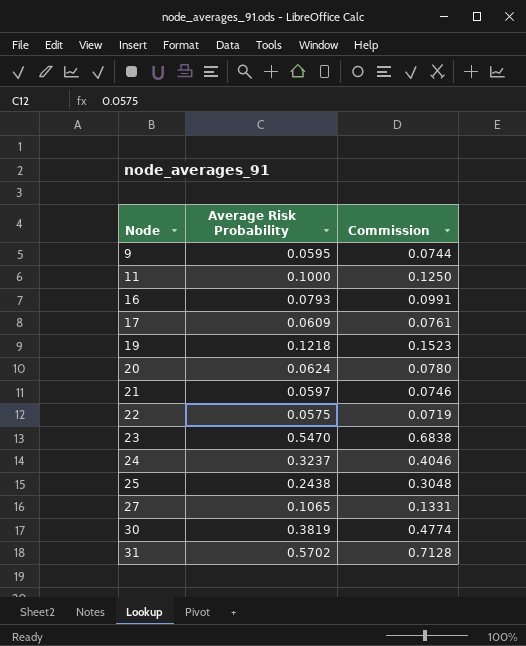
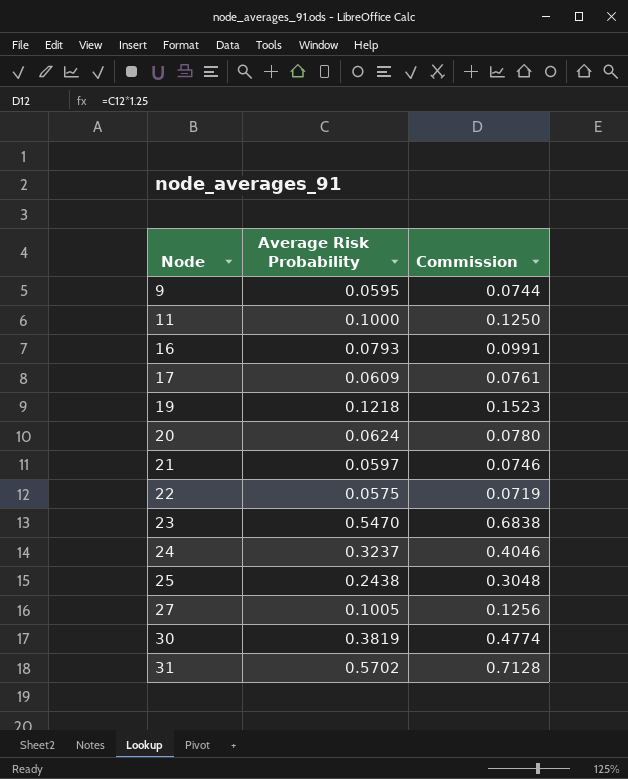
27 | Average Risk Probability: 0.1065 -> 0.1005
27 | Commission: 0.1331 -> 0.1256

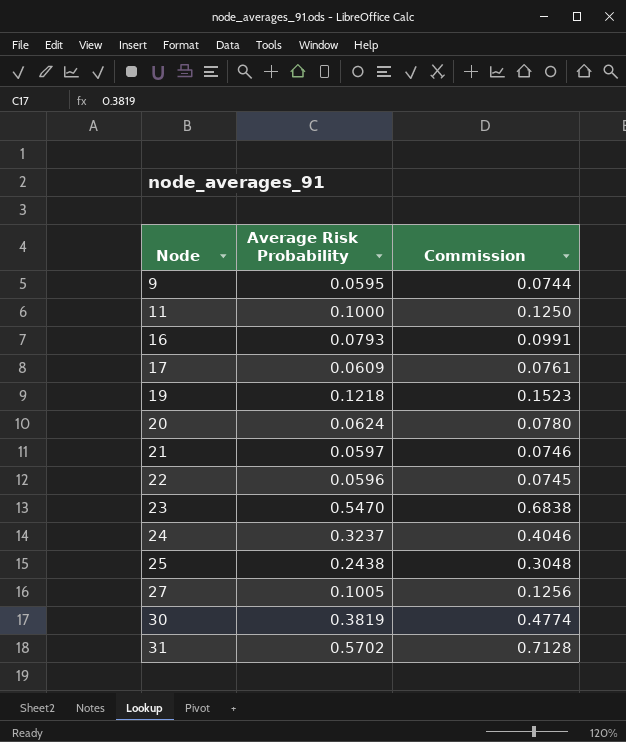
22 | Average Risk Probability: 0.0575 -> 0.0596
22 | Commission: 0.0719 -> 0.0745

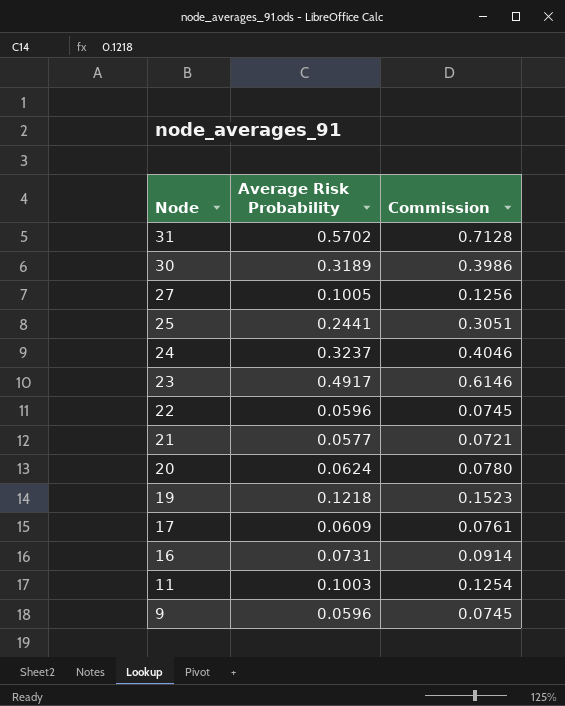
row order: Node ascending -> Node descending
30 | Average Risk Probability: 0.3819 -> 0.3189
30 | Commission: 0.4774 -> 0.3986
25 | Average Risk Probability: 0.2438 -> 0.2441
25 | Commission: 0.3048 -> 0.3051
23 | Average Risk Probability: 0.5470 -> 0.4917
23 | Commission: 0.6838 -> 0.6146
21 | Average Risk Probability: 0.0597 -> 0.0577
21 | Commission: 0.0746 -> 0.0721
16 | Average Risk Probability: 0.0793 -> 0.0731
16 | Commission: 0.0991 -> 0.0914
11 | Average Risk Probability: 0.1000 -> 0.1003
11 | Commission: 0.1250 -> 0.1254
9 | Average Risk Probability: 0.0595 -> 0.0596
9 | Commission: 0.0744 -> 0.0745

